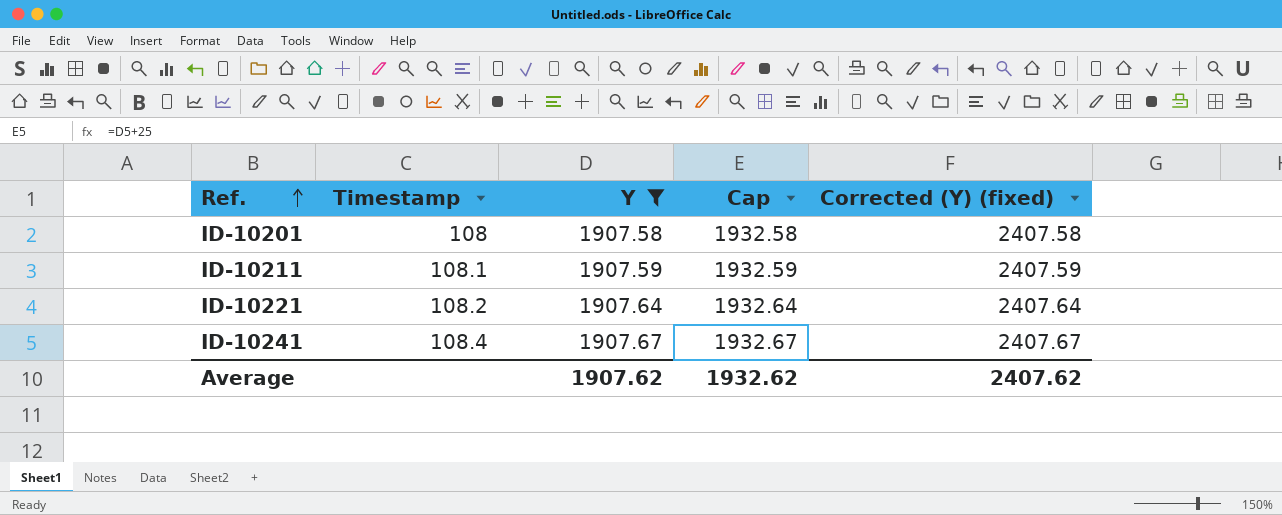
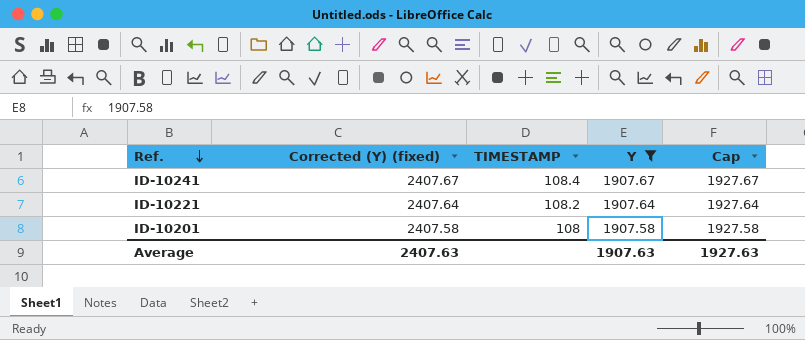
row order: Ref. ascending -> Ref. descending
column Corrected (Y) (fixed) | position: 5 -> 2
column name: Timestamp -> TIMESTAMP
column Cap | formula: [Y] + 25 -> [Y] + 20
row ID-10211: 108.1 | 1907.59 | 1932.59 | 2407.59 -> none
Average | Corrected (Y) (fixed): 2407.62 -> 2407.63
Average | Y: 1907.62 -> 1907.63
Average | Cap: 1932.62 -> 1927.63

